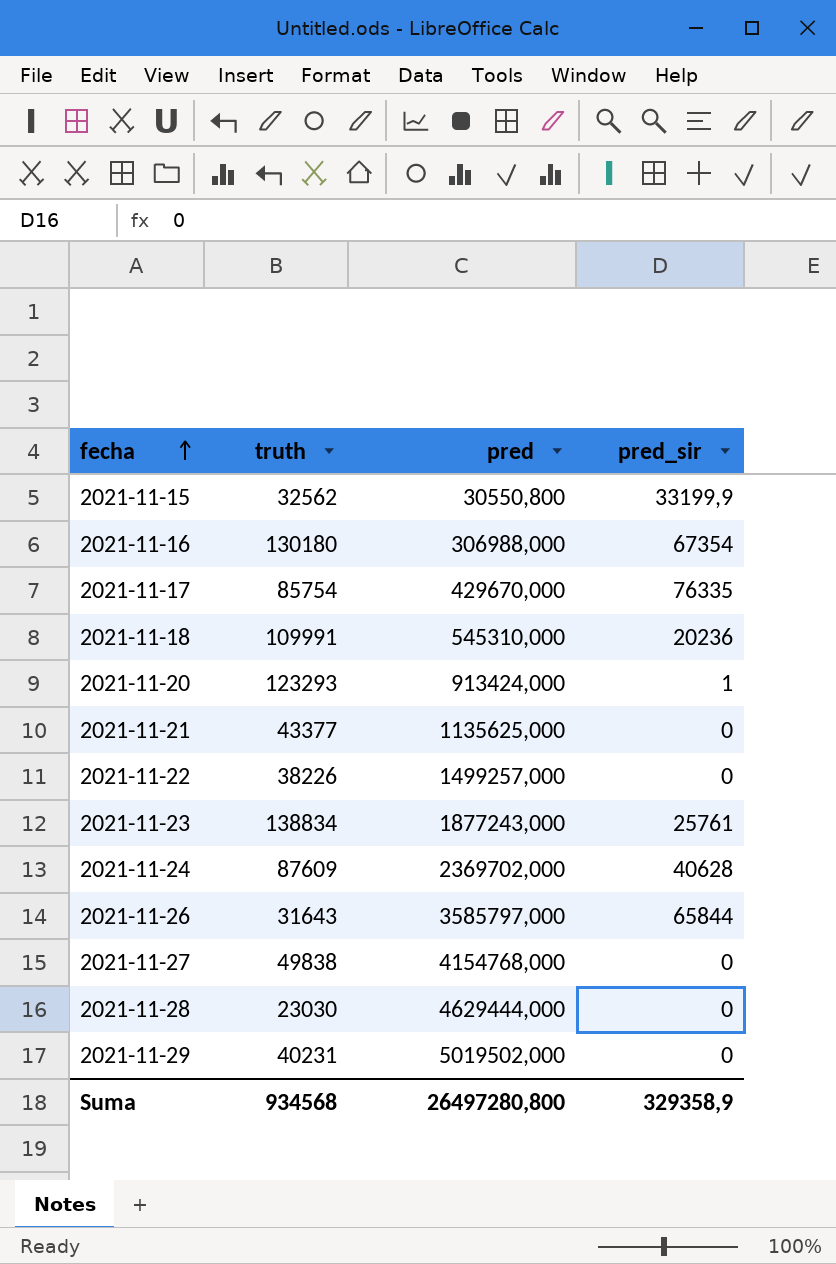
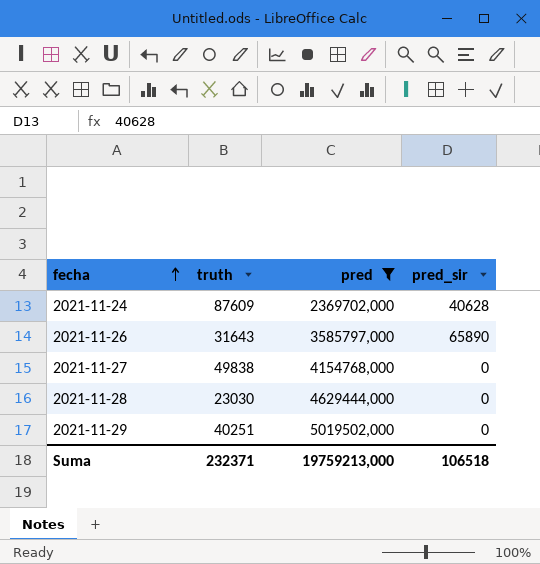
filter: none -> pred >= 2369702,000
2021-11-26 | pred_sir: 65844 -> 65890
2021-11-29 | truth: 40231 -> 40251
Suma | truth: 934568 -> 232371
Suma | pred: 26497280,800 -> 19759213,000
Suma | pred_sir: 329358,9 -> 106518

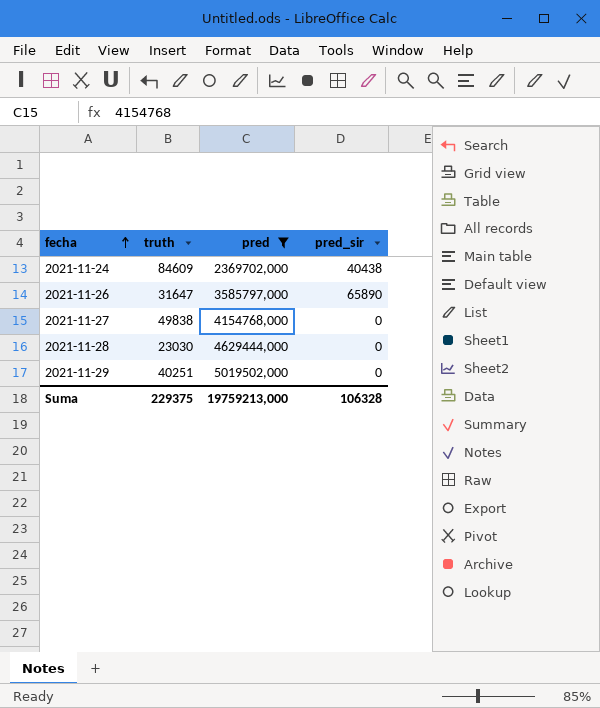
2021-11-24 | truth: 87609 -> 84609
2021-11-24 | pred_sir: 40628 -> 40438
2021-11-26 | truth: 31643 -> 31647
Suma | truth: 232371 -> 229375
Suma | pred_sir: 106518 -> 106328

